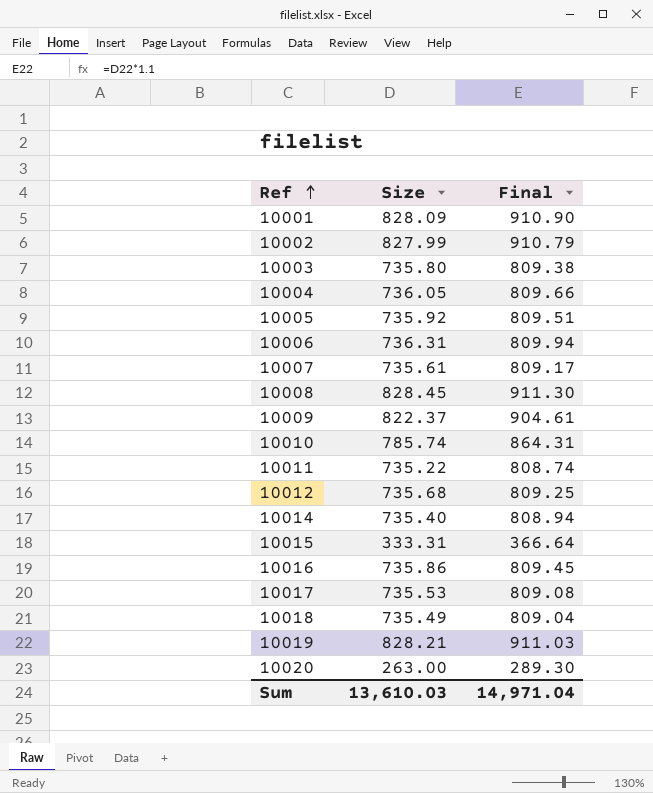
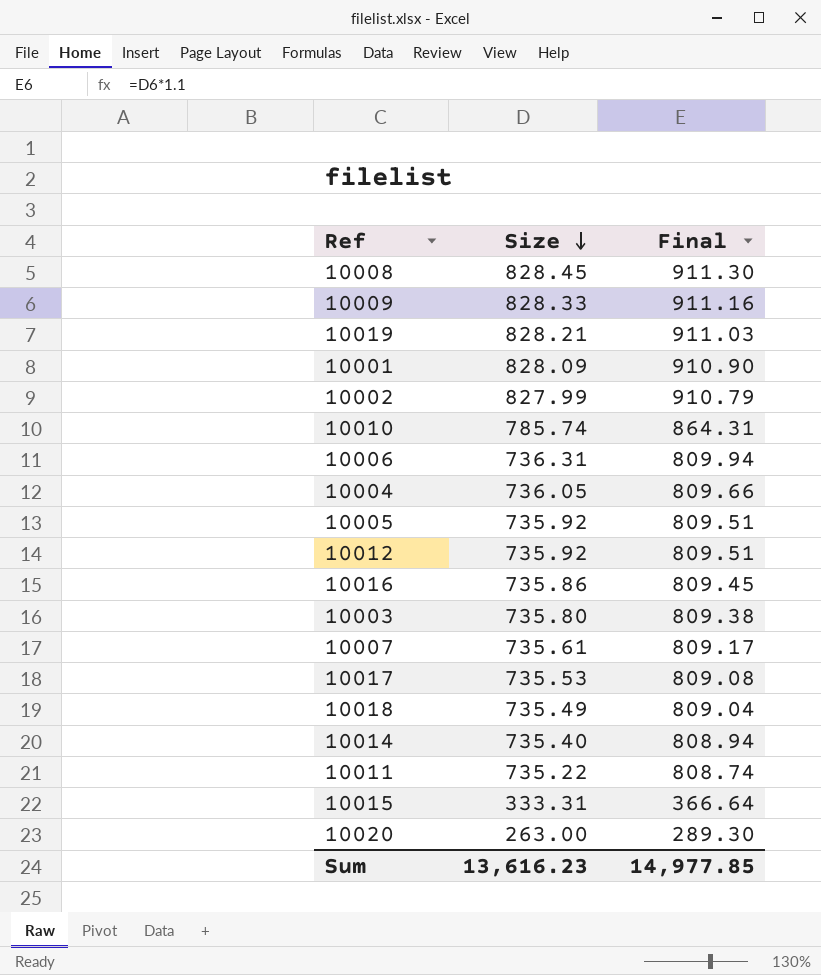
row order: Ref ascending -> Size descending
10009 | Size: 822.37 -> 828.33
10009 | Final: 904.61 -> 911.16
10012 | Size: 735.68 -> 735.92
10012 | Final: 809.25 -> 809.51
Sum | Size: 13,610.03 -> 13,616.23
Sum | Final: 14,971.04 -> 14,977.85

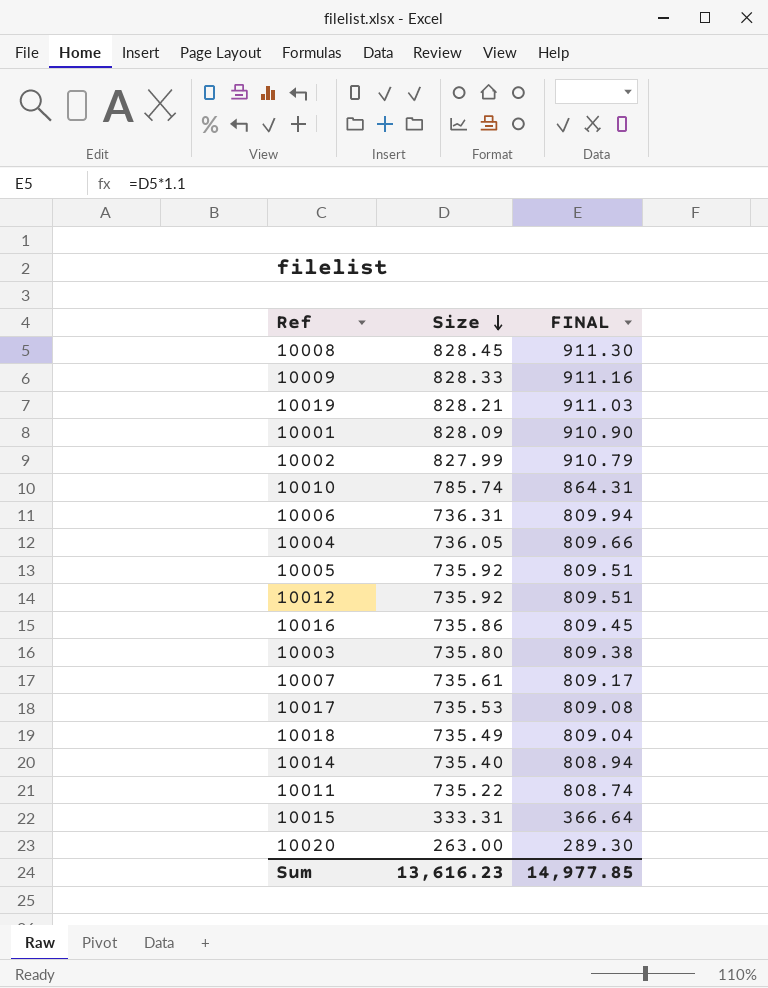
column name: Final -> FINAL

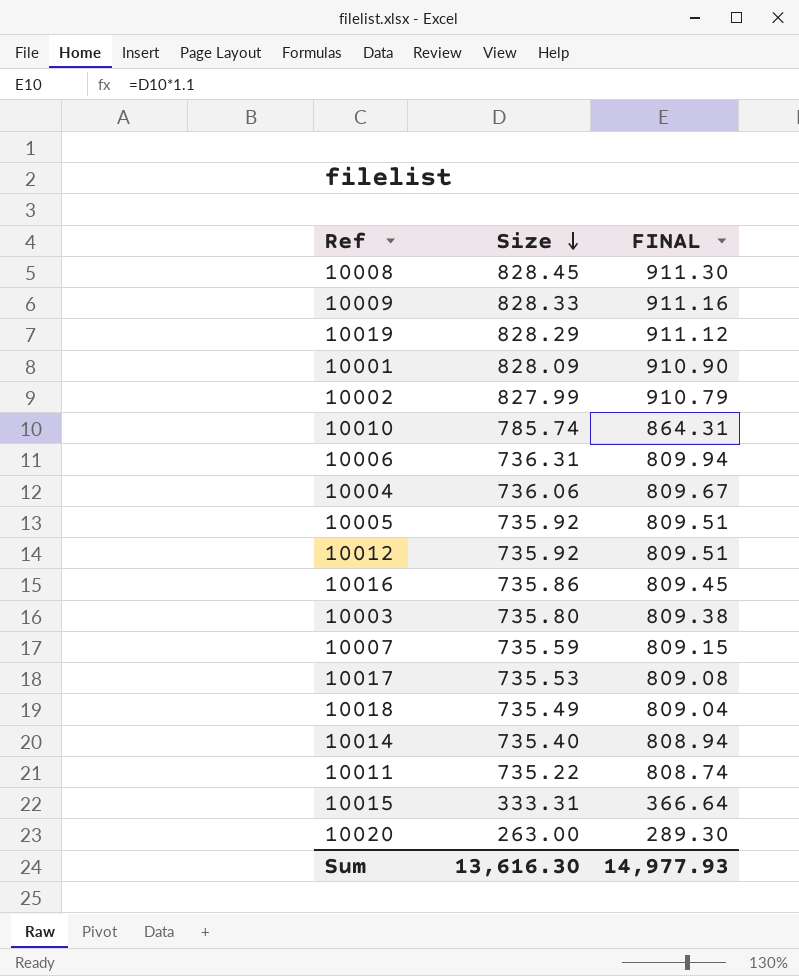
10019 | Size: 828.21 -> 828.29
10019 | FINAL: 911.03 -> 911.12
10004 | Size: 736.05 -> 736.06
10004 | FINAL: 809.66 -> 809.67
10007 | Size: 735.61 -> 735.59
10007 | FINAL: 809.17 -> 809.15
Sum | Size: 13,616.23 -> 13,616.30
Sum | FINAL: 14,977.85 -> 14,977.93

